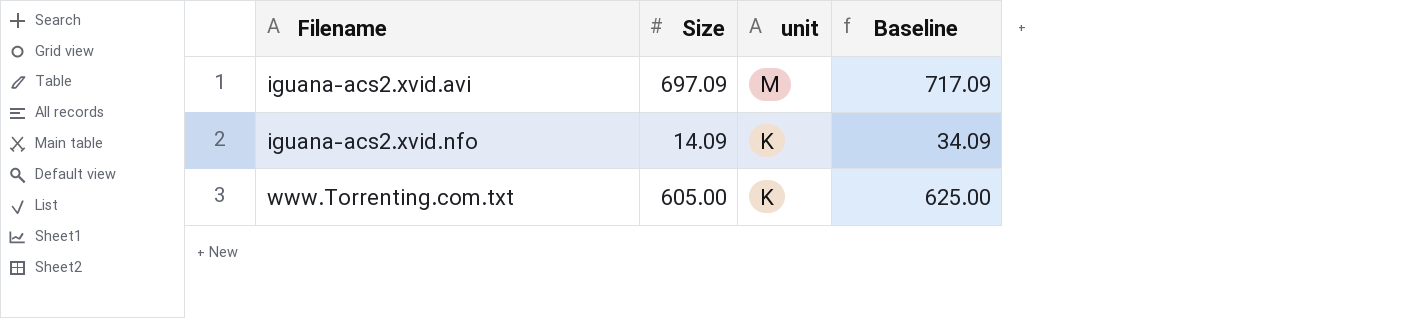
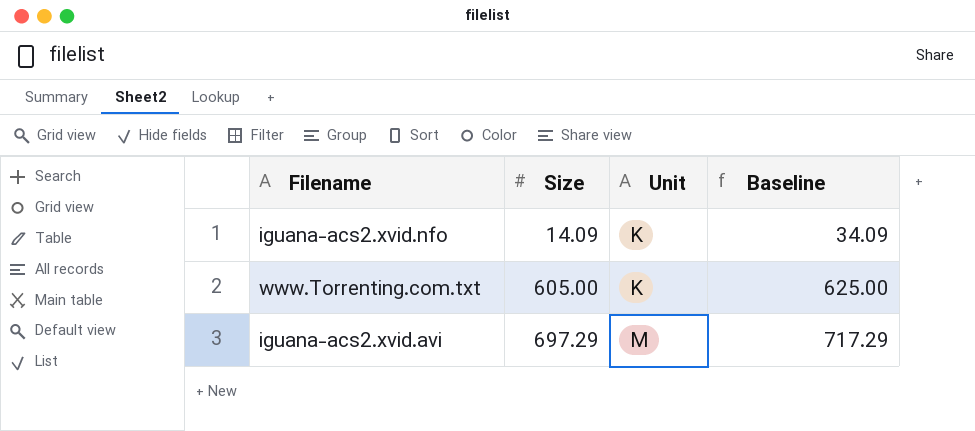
row order: Filename ascending -> Size ascending
column name: unit -> Unit
iguana-acs2.xvid.avi | Size: 697.09 -> 697.29
iguana-acs2.xvid.avi | Baseline: 717.09 -> 717.29

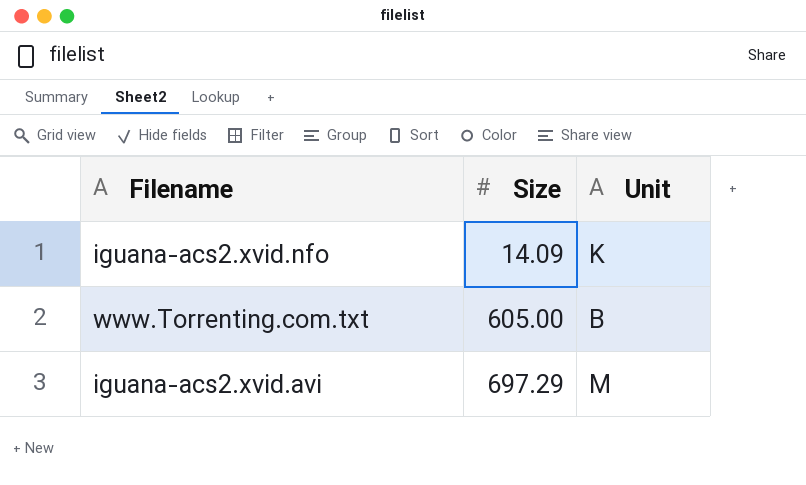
column Baseline | formula: [Size] + 20 -> none
www.Torrenting.com.txt | Unit: K -> B

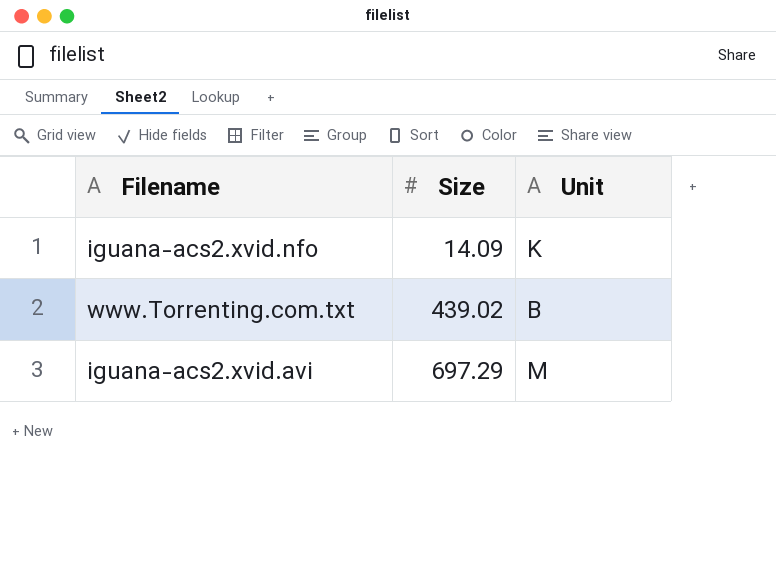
www.Torrenting.com.txt | Size: 605.00 -> 439.02

